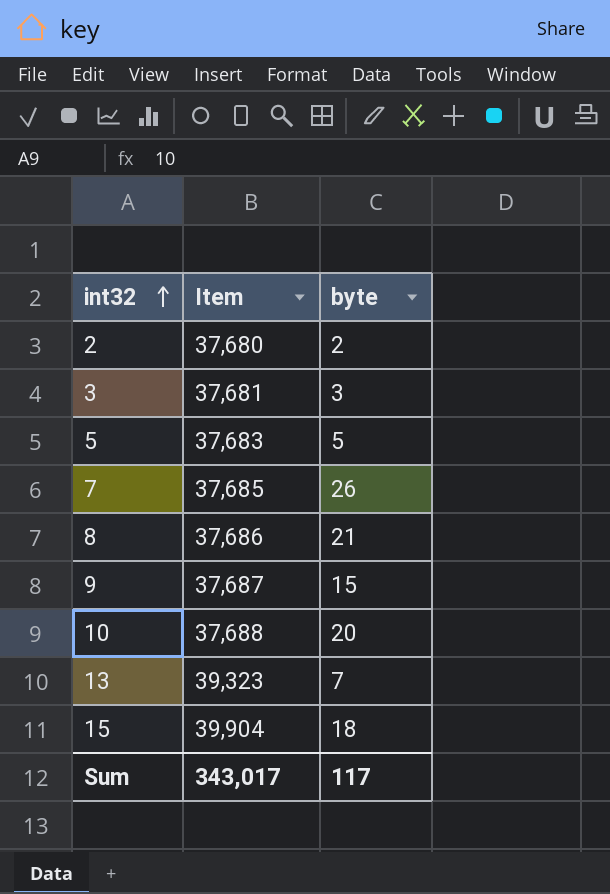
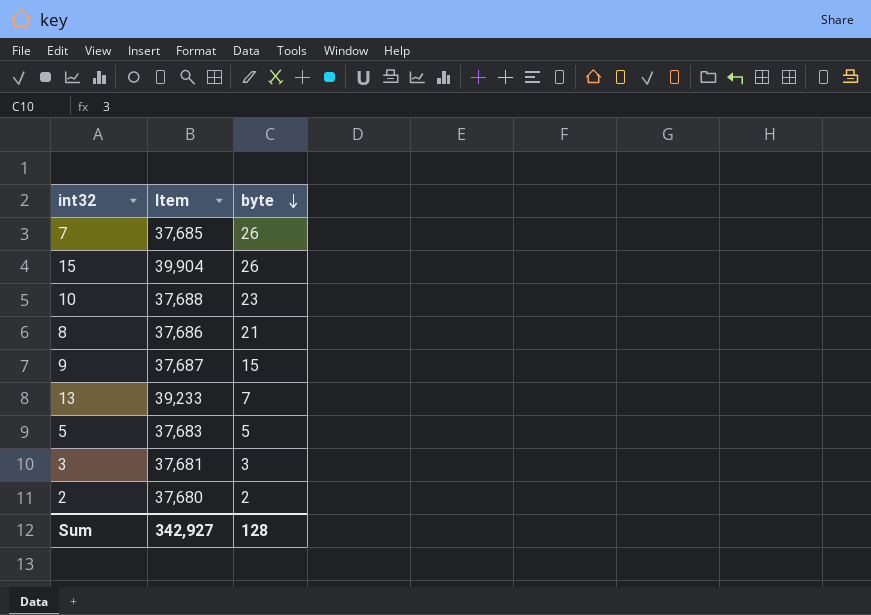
row order: int32 ascending -> byte descending
15 | byte: 18 -> 26
10 | byte: 20 -> 23
13 | Item: 39,323 -> 39,233
Sum | Item: 343,017 -> 342,927
Sum | byte: 117 -> 128

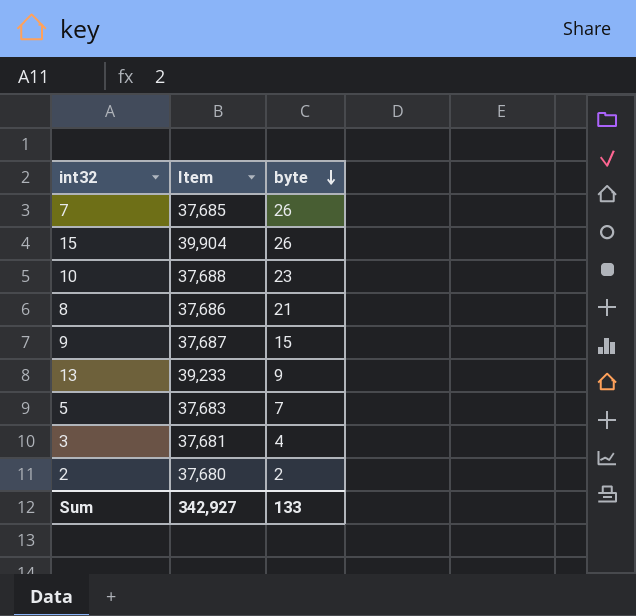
13 | byte: 7 -> 9
5 | byte: 5 -> 7
3 | byte: 3 -> 4
Sum | byte: 128 -> 133

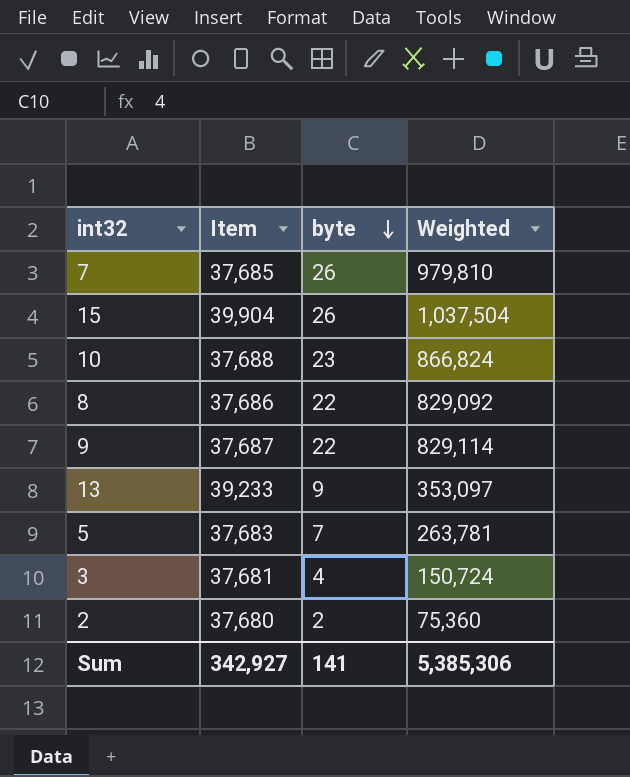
column Weighted | formula: none -> [Item] * [byte]
8 | byte: 21 -> 22
9 | byte: 15 -> 22
Sum | byte: 133 -> 141

